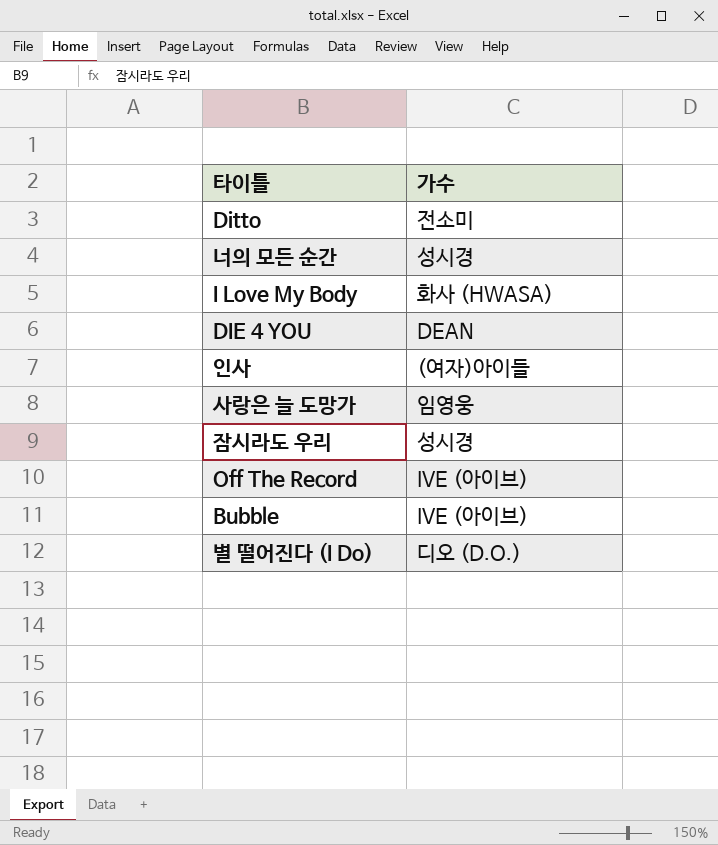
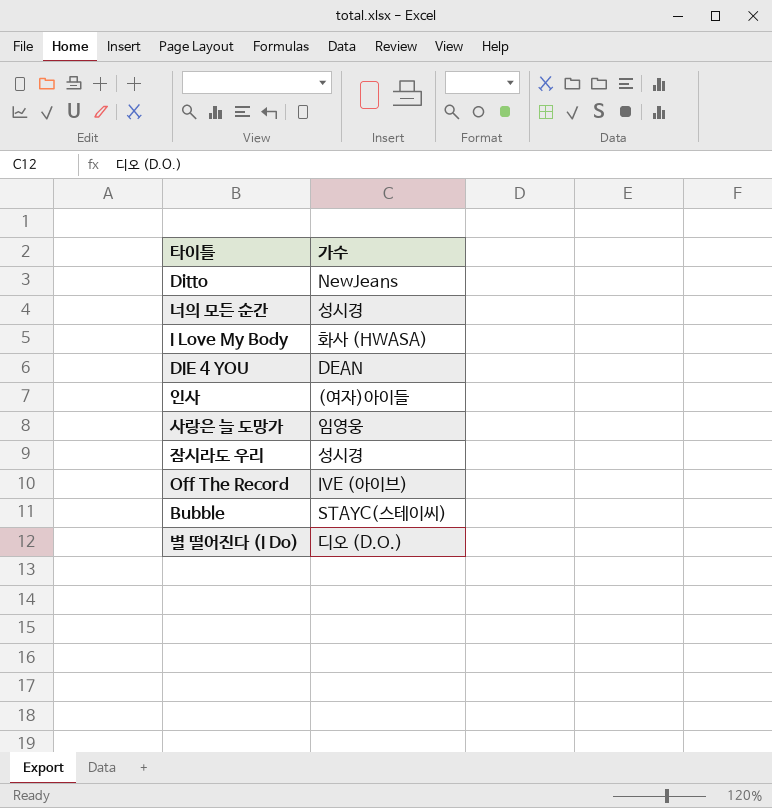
Ditto | 가수: 전소미 -> NewJeans
Bubble | 가수: IVE (아이브) -> STAYC(스테이씨)

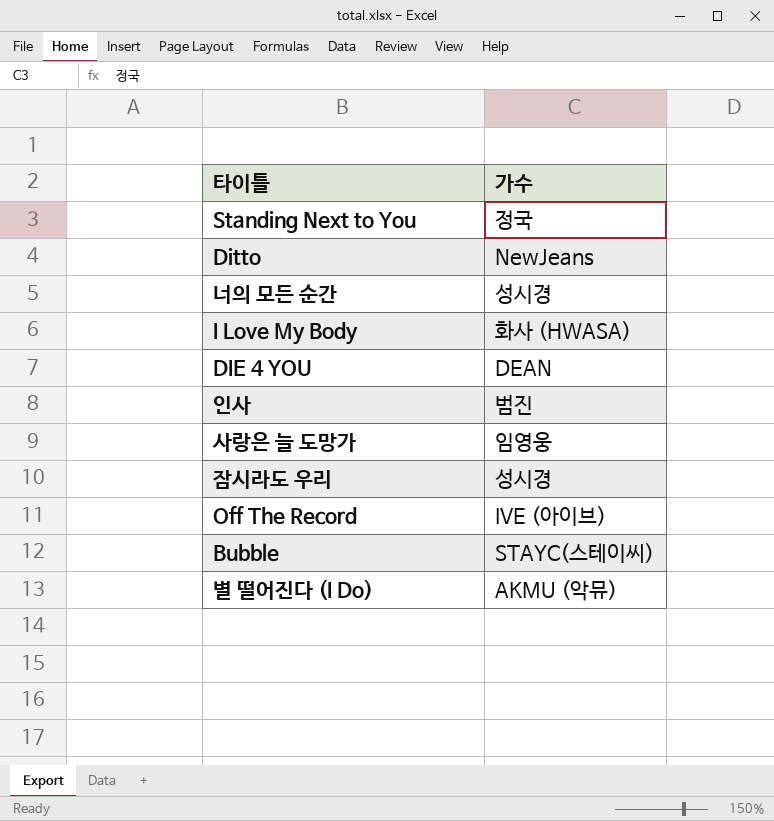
row Standing Next to You: none -> 정국
인사 | 가수: (여자)아이들 -> 범진
별 떨어진다 (I Do) | 가수: 디오 (D.O.) -> AKMU (악뮤)

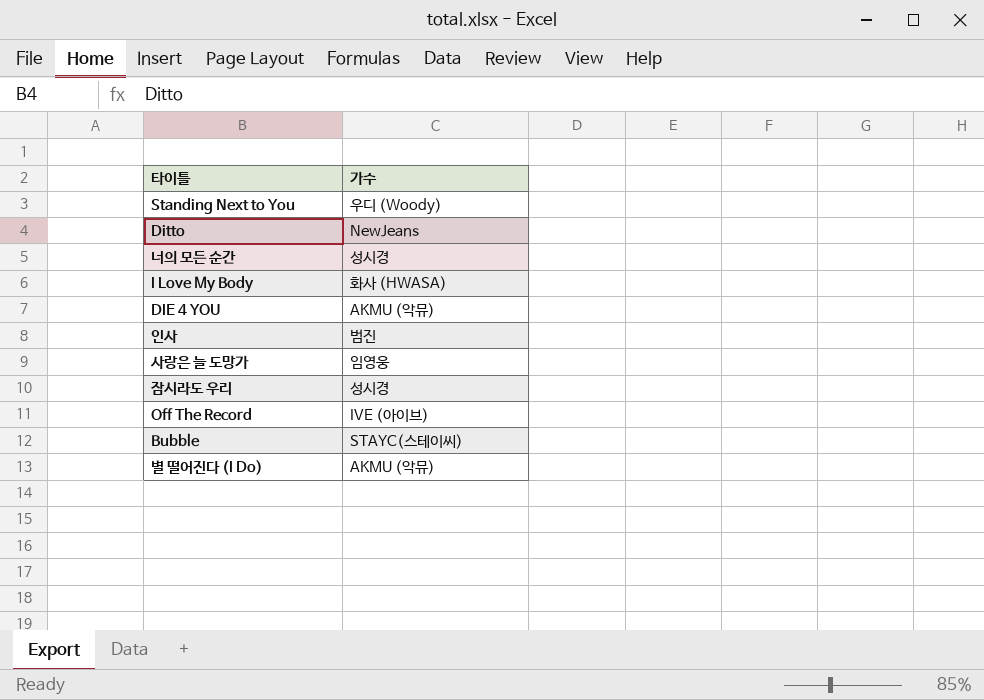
Standing Next to You | 가수: 정국 -> 우디 (Woody)
DIE 4 YOU | 가수: DEAN -> AKMU (악뮤)

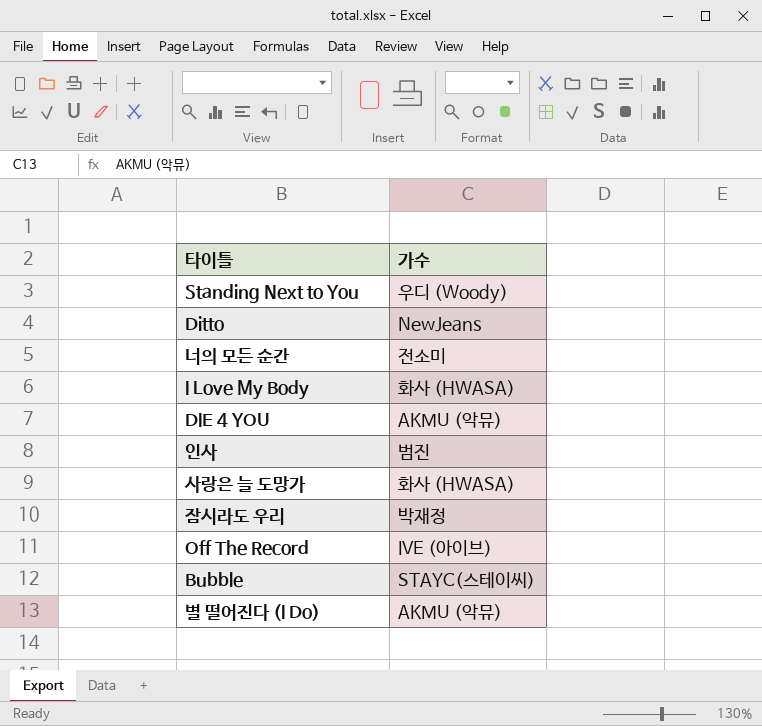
너의 모든 순간 | 가수: 성시경 -> 전소미
사랑은 늘 도망가 | 가수: 임영웅 -> 화사 (HWASA)
잠시라도 우리 | 가수: 성시경 -> 박재정

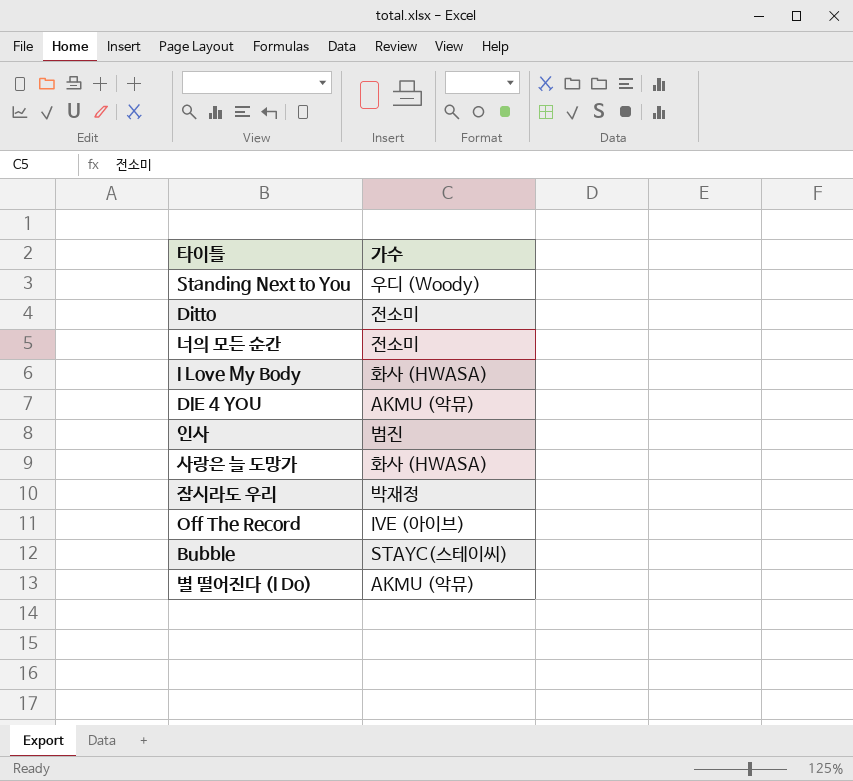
Ditto | 가수: NewJeans -> 전소미

